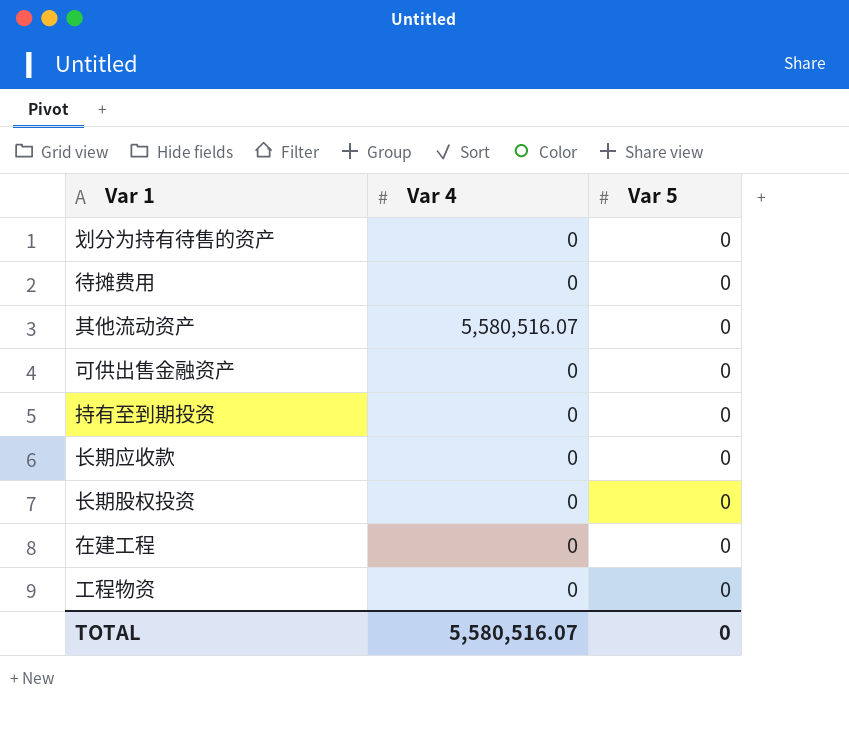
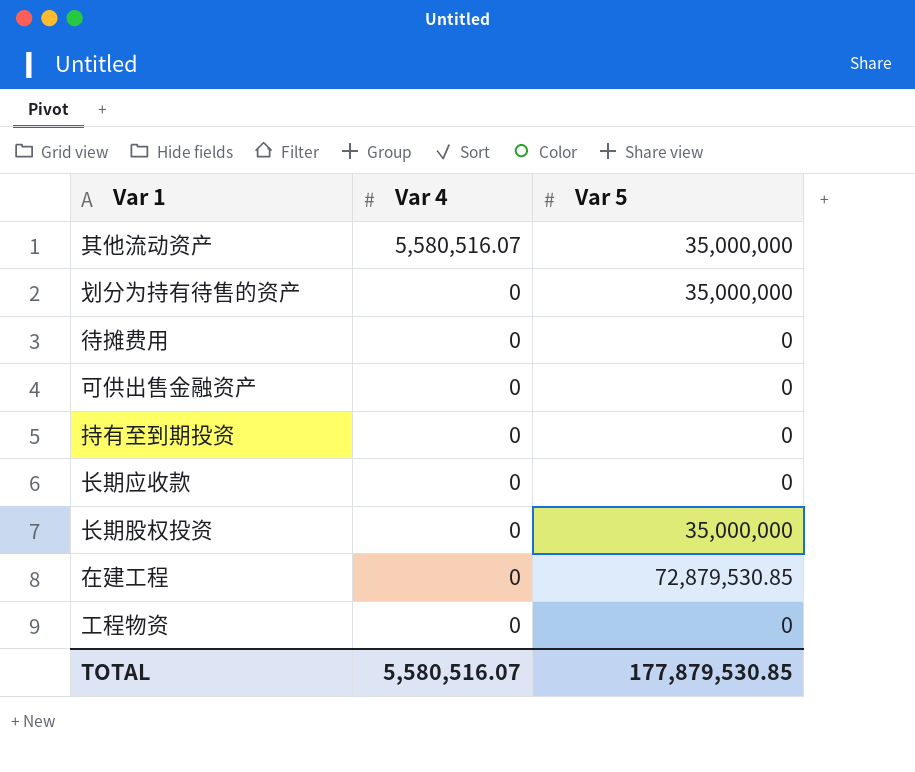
row order: none -> Var 4 descending
其他流动资产 | Var 5: 0 -> 35,000,000
划分为持有待售的资产 | Var 5: 0 -> 35,000,000
长期股权投资 | Var 5: 0 -> 35,000,000
在建工程 | Var 5: 0 -> 72,879,530.85
TOTAL | Var 5: 0 -> 177,879,530.85

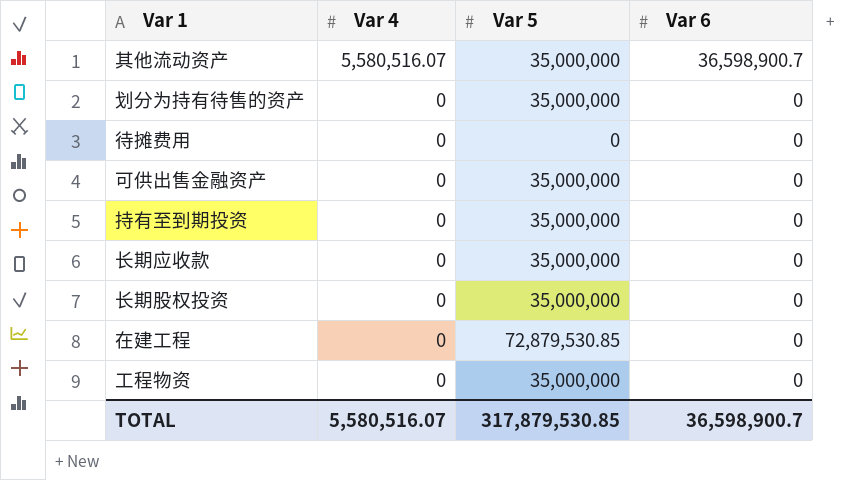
column Var 6 | position: none -> 4
可供出售金融资产 | Var 5: 0 -> 35,000,000
持有至到期投资 | Var 5: 0 -> 35,000,000
长期应收款 | Var 5: 0 -> 35,000,000
工程物资 | Var 5: 0 -> 35,000,000
TOTAL | Var 5: 177,879,530.85 -> 317,879,530.85

